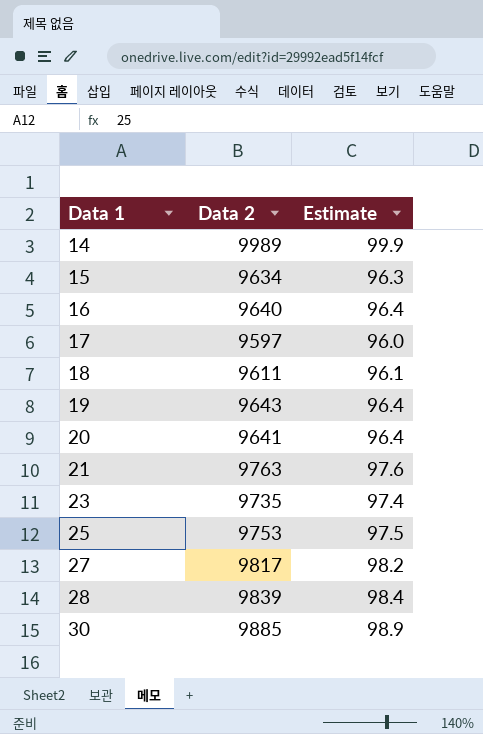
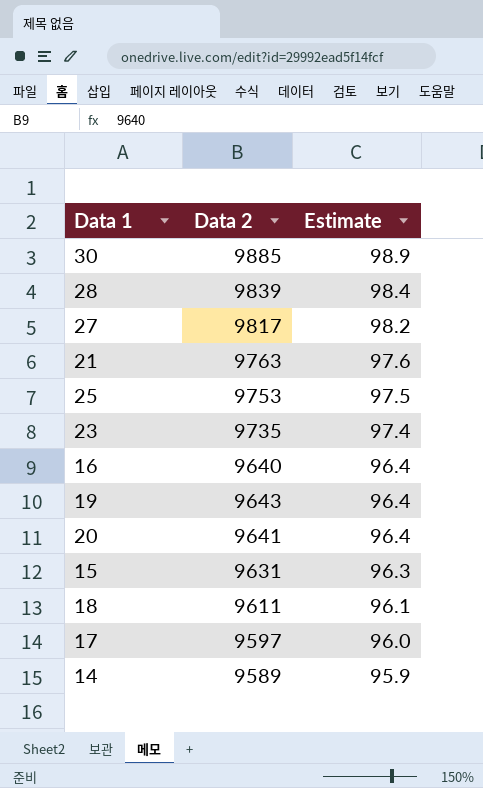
row order: Data 1 ascending -> Estimate descending
15 | Data 2: 9634 -> 9631
14 | Data 2: 9989 -> 9589
14 | Estimate: 99.9 -> 95.9

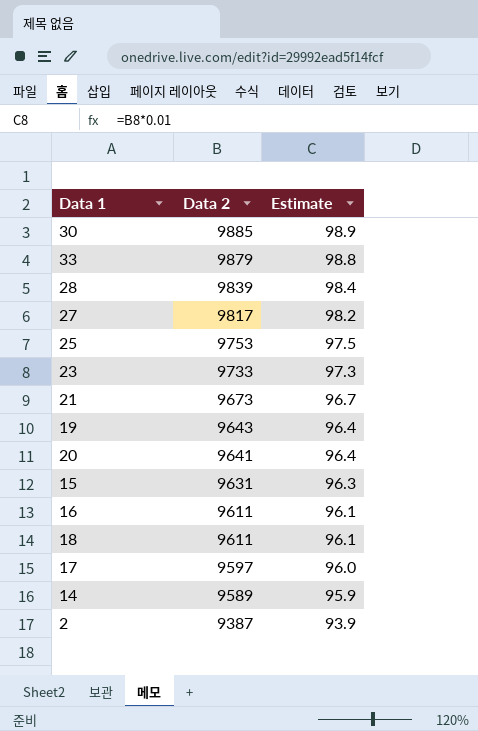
row order: Estimate descending -> Data 2 descending
row 33: none -> 9879 | 98.8
23 | Data 2: 9735 -> 9733
23 | Estimate: 97.4 -> 97.3
21 | Data 2: 9763 -> 9673
21 | Estimate: 97.6 -> 96.7
16 | Data 2: 9640 -> 9611
16 | Estimate: 96.4 -> 96.1
row 2: none -> 9387 | 93.9

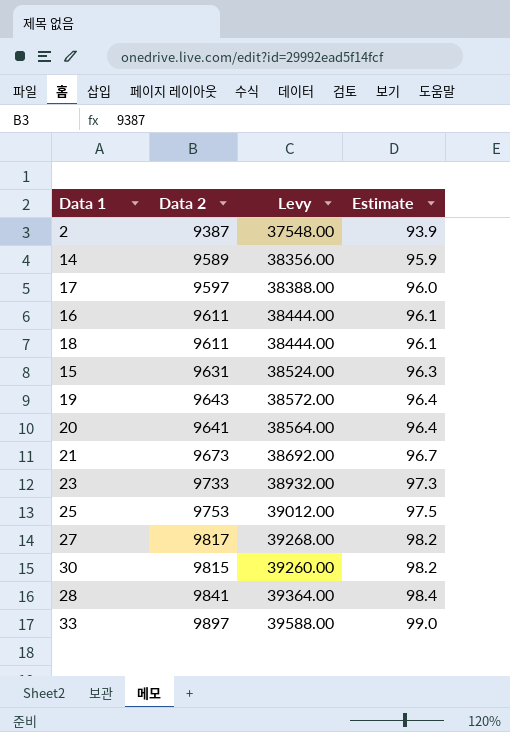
row order: Data 2 descending -> Estimate ascending
column Levy | formula: none -> [Data 2] * 4
30 | Data 2: 9885 -> 9815
30 | Estimate: 98.9 -> 98.2
28 | Data 2: 9839 -> 9841
33 | Data 2: 9879 -> 9897
33 | Estimate: 98.8 -> 99.0

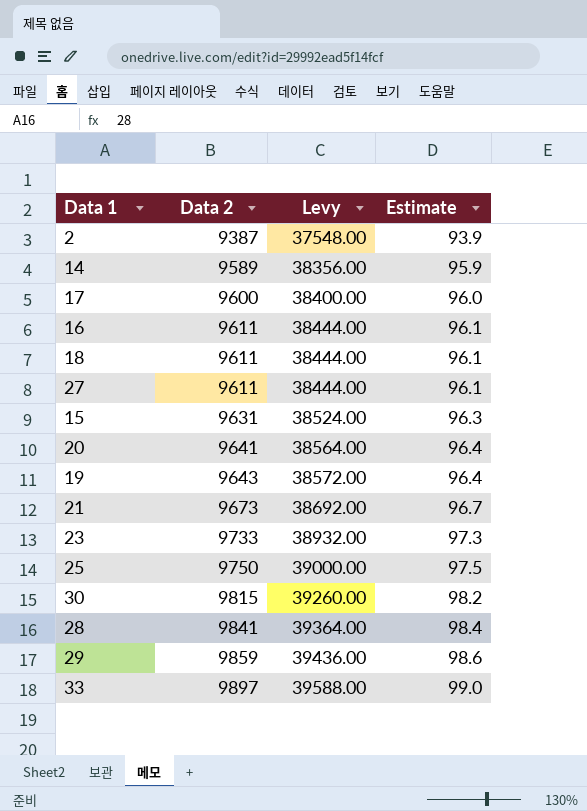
row order: Estimate ascending -> Data 2 ascending
17 | Data 2: 9597 -> 9600
17 | Levy: 38388.00 -> 38400.00
27 | Data 2: 9817 -> 9611
27 | Levy: 39268.00 -> 38444.00
27 | Estimate: 98.2 -> 96.1
25 | Data 2: 9753 -> 9750
25 | Levy: 39012.00 -> 39000.00
row 29: none -> 9859 | 39436.00 | 98.6

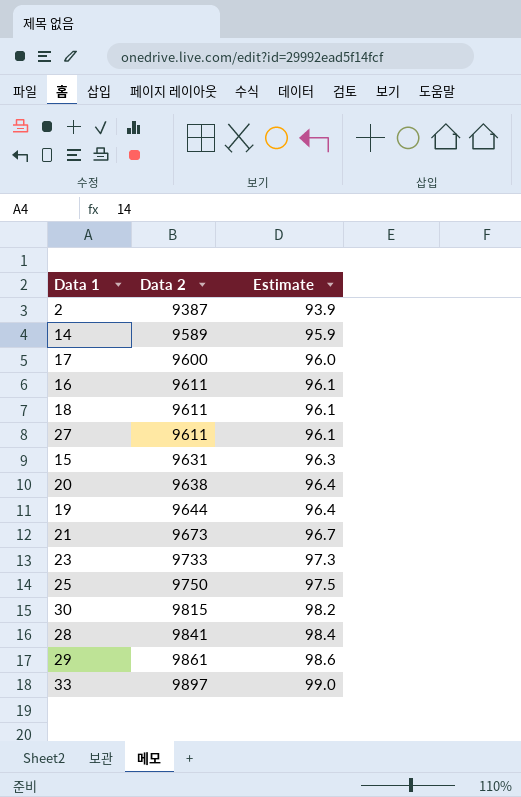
column Levy | formula: [Data 2] * 4 -> none
20 | Data 2: 9641 -> 9638
19 | Data 2: 9643 -> 9644
29 | Data 2: 9859 -> 9861

